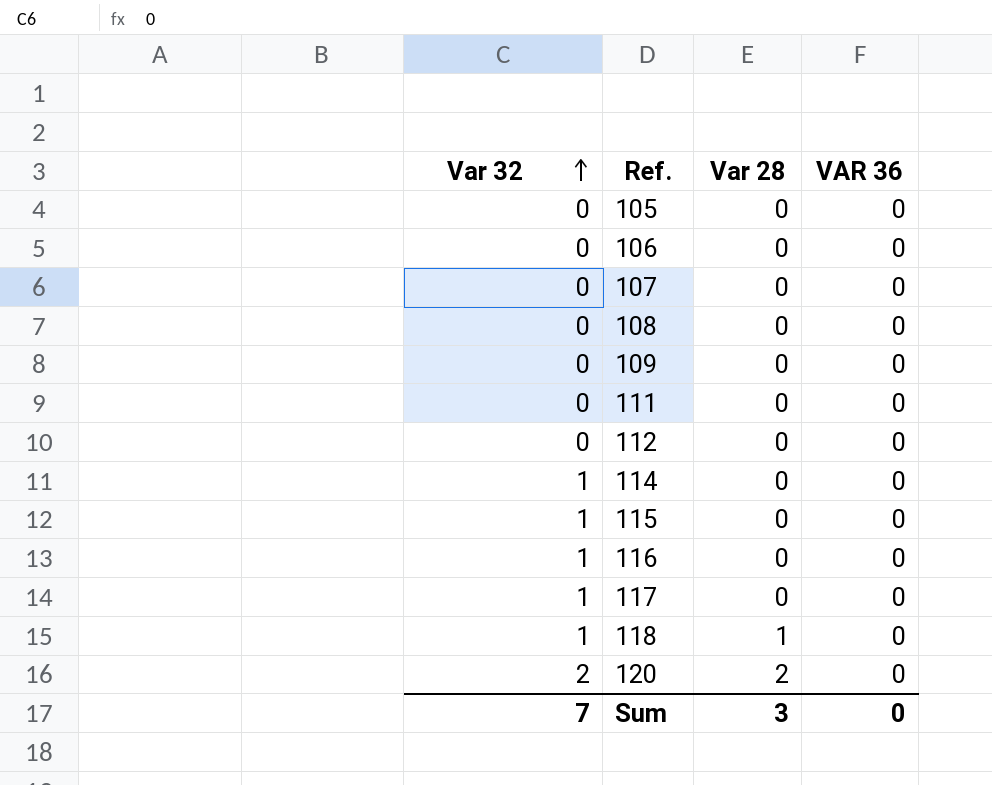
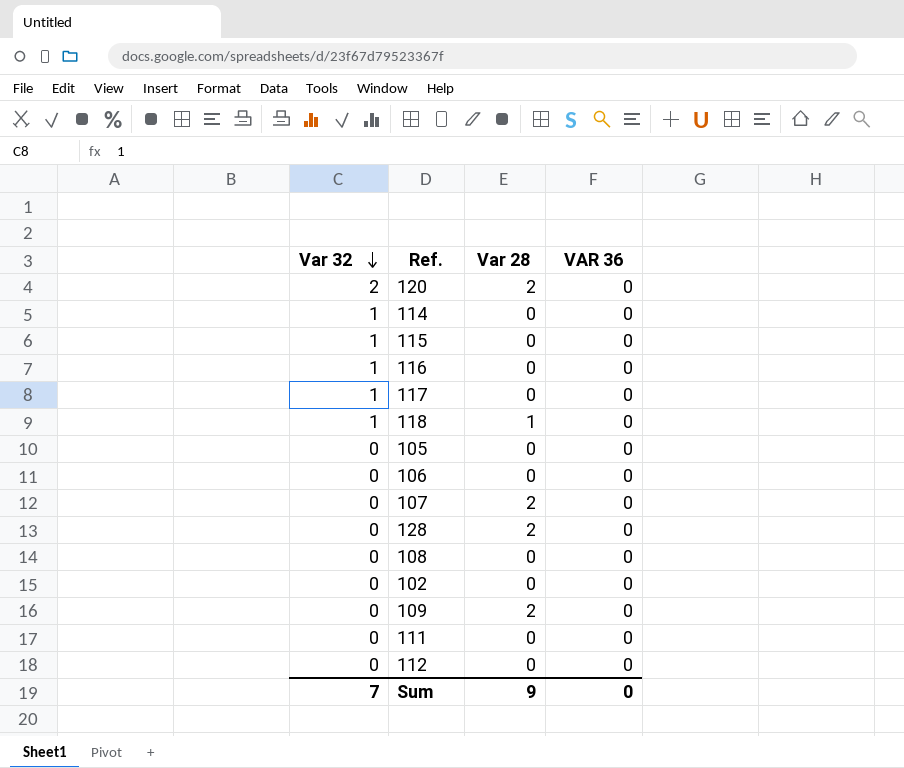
row order: Var 32 ascending -> Var 32 descending
107 | Var 28: 0 -> 2
row 128: none -> 0 | 2 | 0
row 102: none -> 0 | 0 | 0
109 | Var 28: 0 -> 2
Sum | Var 28: 3 -> 9

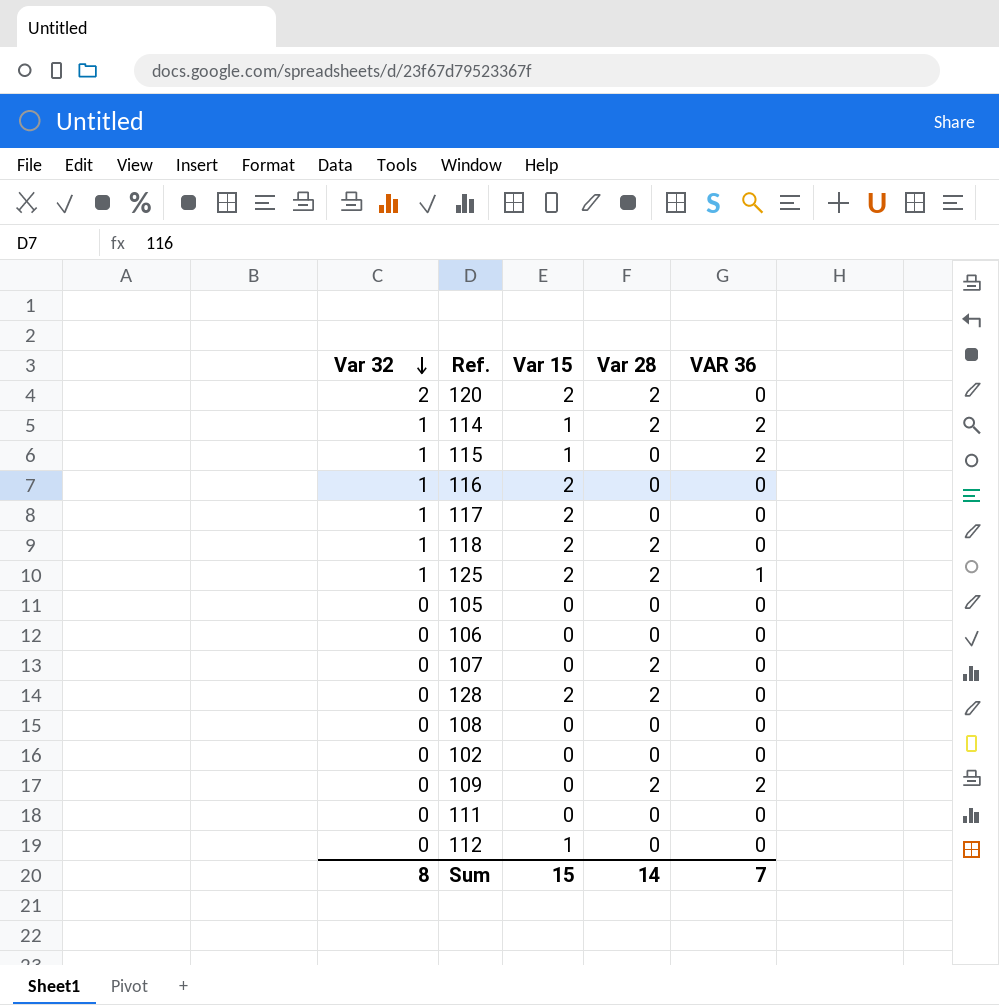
column Var 15 | position: none -> 3
114 | Var 28: 0 -> 2
114 | VAR 36: 0 -> 2
115 | VAR 36: 0 -> 2
118 | Var 28: 1 -> 2
row 125: none -> 1 | 2 | 2 | 1
109 | VAR 36: 0 -> 2
Sum | Var 32: 7 -> 8
Sum | Var 28: 9 -> 14
Sum | VAR 36: 0 -> 7

